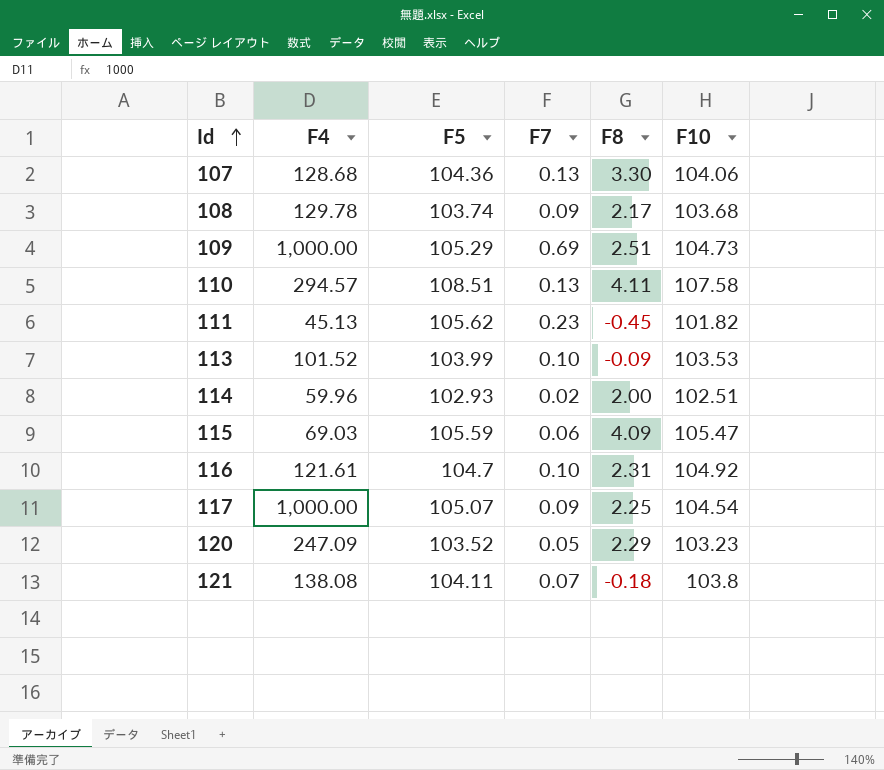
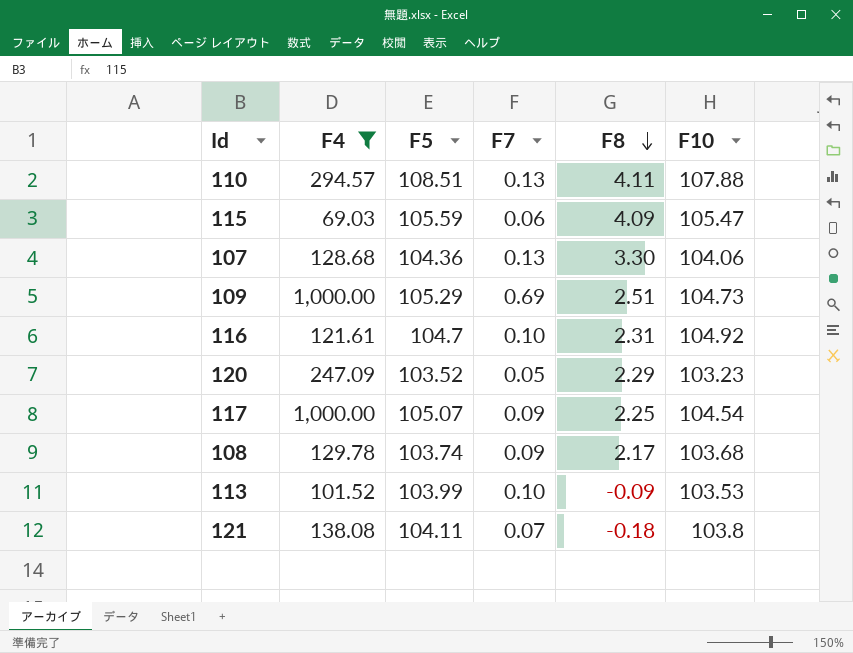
filter: none -> F4 >= 69.03
row order: Id ascending -> F8 descending
110 | F10: 107.58 -> 107.88

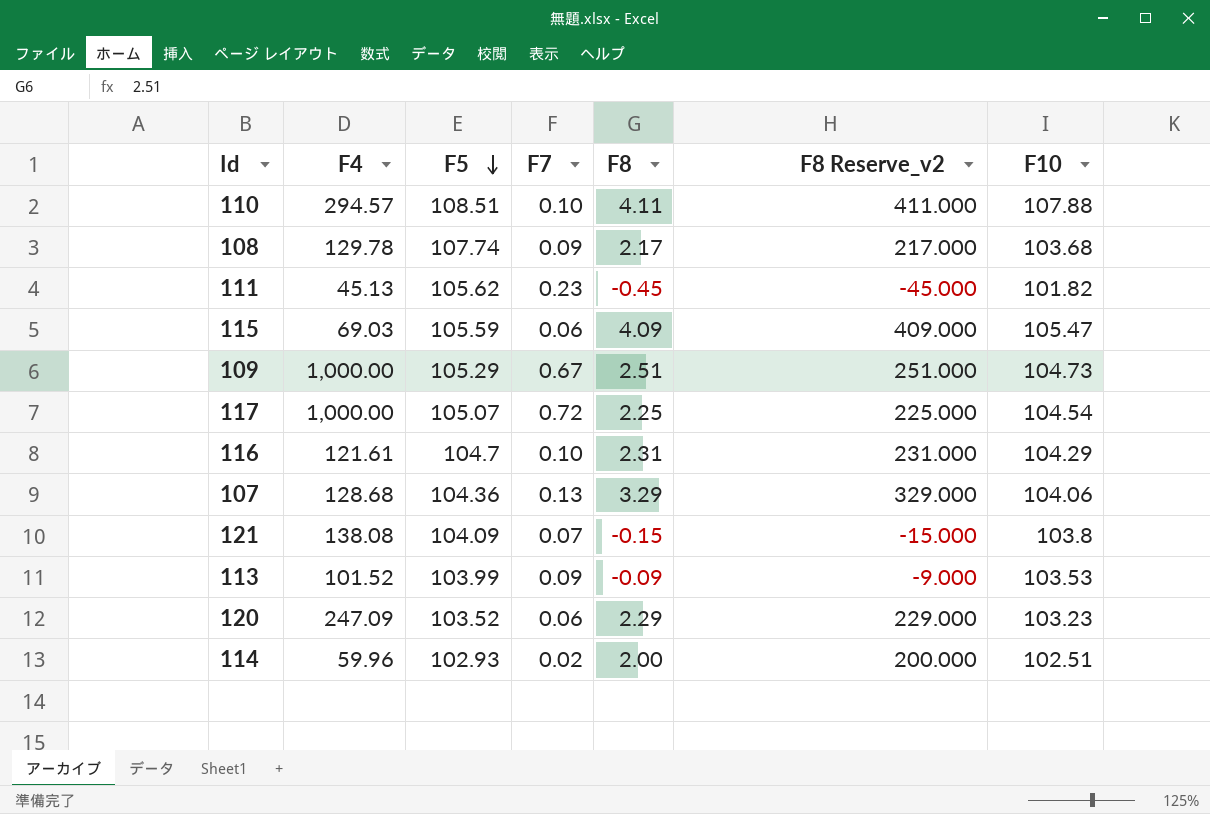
filter: F4 >= 69.03 -> none
row order: F8 descending -> F5 descending
column F8 Reserve_v2 | formula: none -> [F8] * 100
110 | F7: 0.13 -> 0.10
108 | F5: 103.74 -> 107.74
109 | F7: 0.69 -> 0.67
117 | F7: 0.09 -> 0.72
116 | F10: 104.92 -> 104.29
107 | F8: 3.30 -> 3.29
121 | F5: 104.11 -> 104.09
121 | F8: -0.18 -> -0.15
113 | F7: 0.10 -> 0.09
120 | F7: 0.05 -> 0.06

